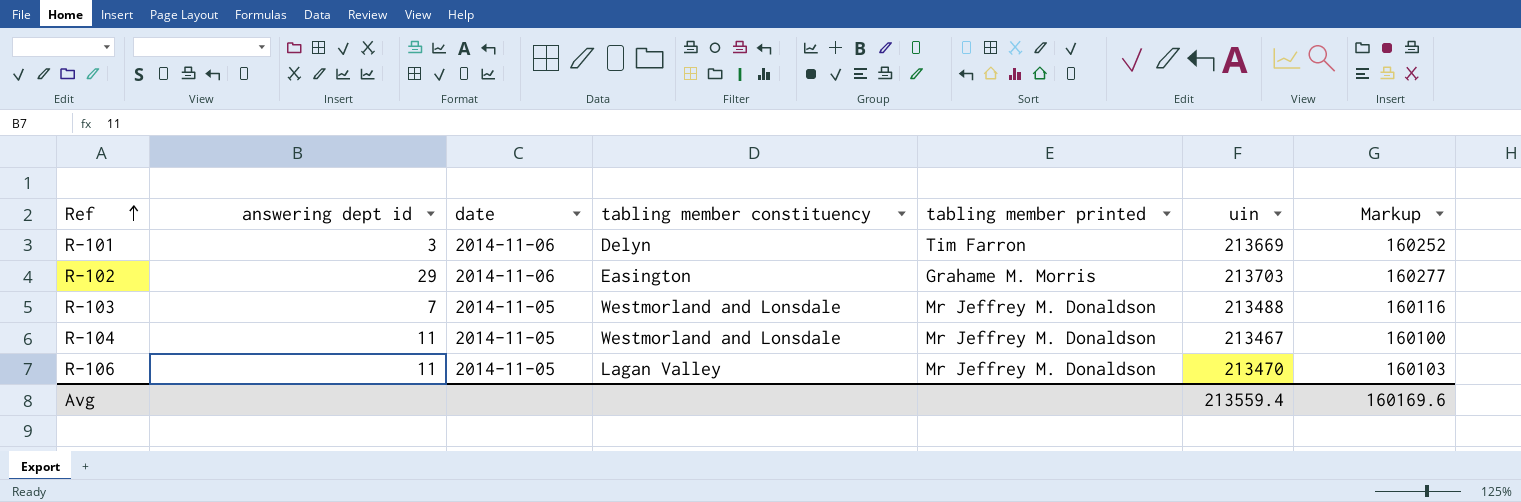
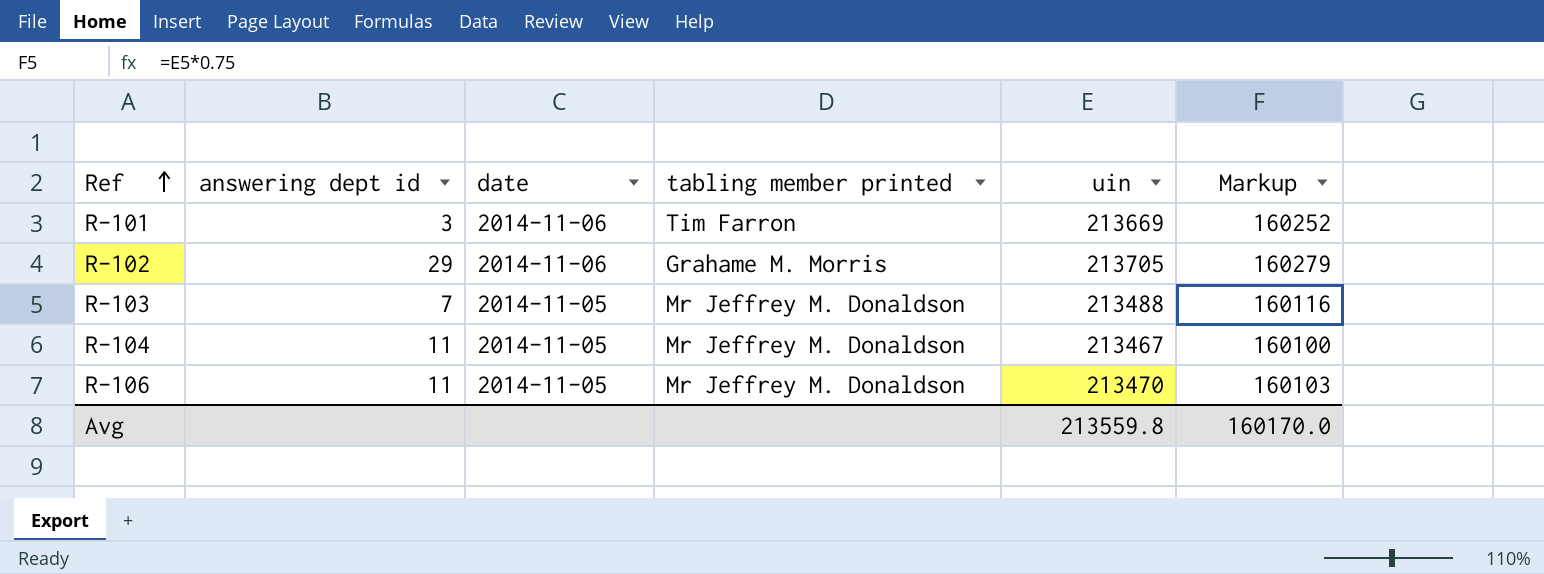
column tabling member constituency | position: 4 -> none
R-102 | uin: 213703 -> 213705
R-102 | Markup: 160277 -> 160279
Avg | uin: 213559.4 -> 213559.8
Avg | Markup: 160169.6 -> 160170.0

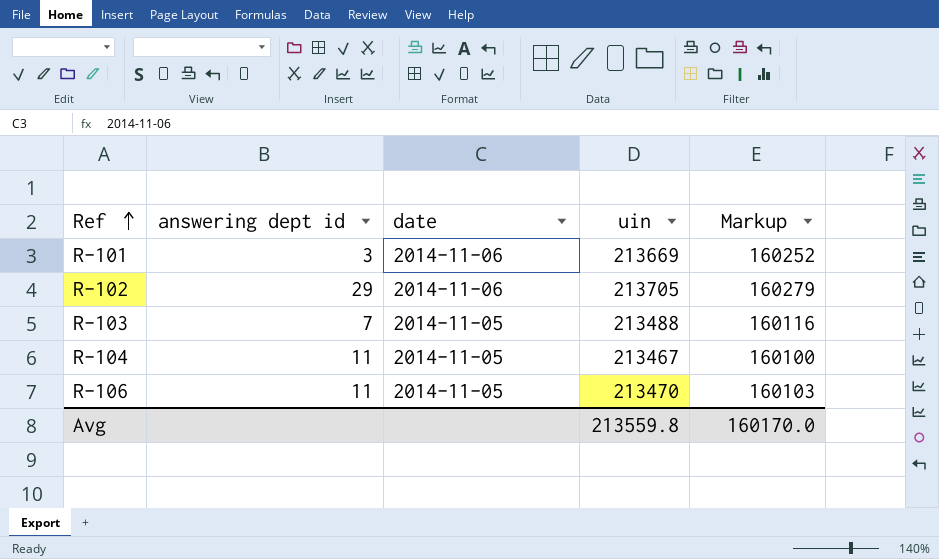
column tabling member printed | position: 4 -> none

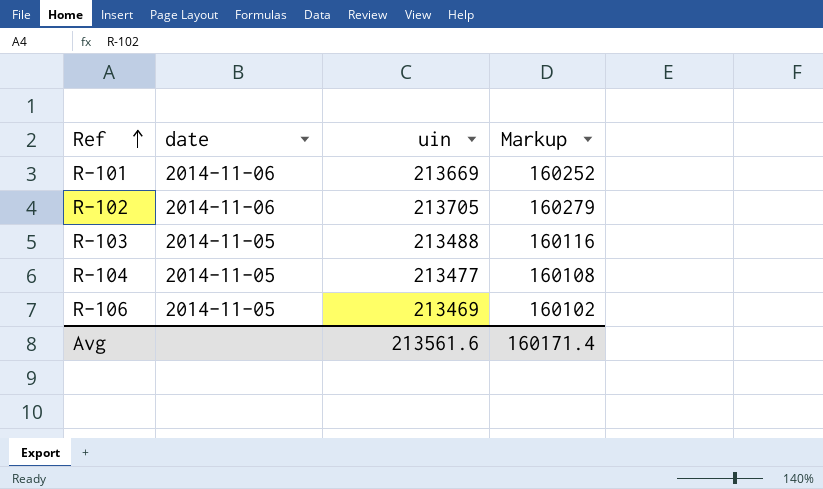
column answering dept id | position: 2 -> none
R-104 | uin: 213467 -> 213477
R-104 | Markup: 160100 -> 160108
R-106 | uin: 213470 -> 213469
R-106 | Markup: 160103 -> 160102
Avg | uin: 213559.8 -> 213561.6
Avg | Markup: 160170.0 -> 160171.4

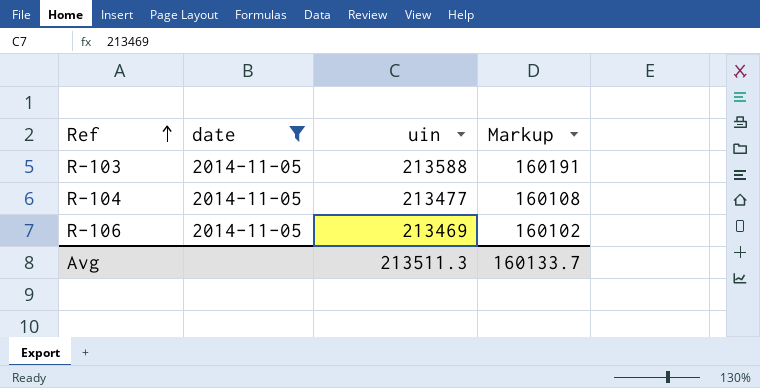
filter: none -> date = 2014-11-05
R-103 | uin: 213488 -> 213588
R-103 | Markup: 160116 -> 160191
Avg | uin: 213561.6 -> 213511.3
Avg | Markup: 160171.4 -> 160133.7

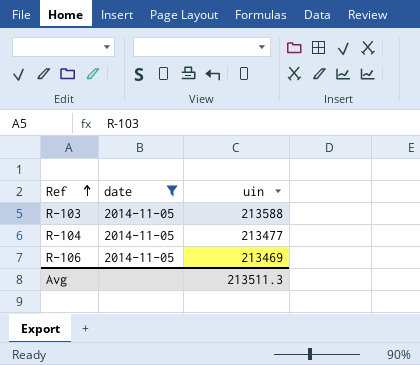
column Markup | formula: [uin] * 0.75 -> none

